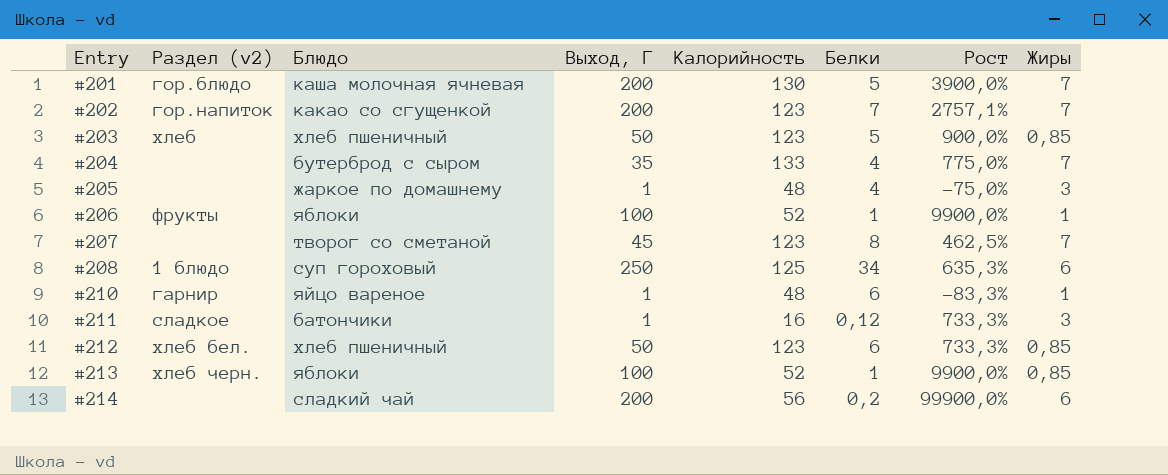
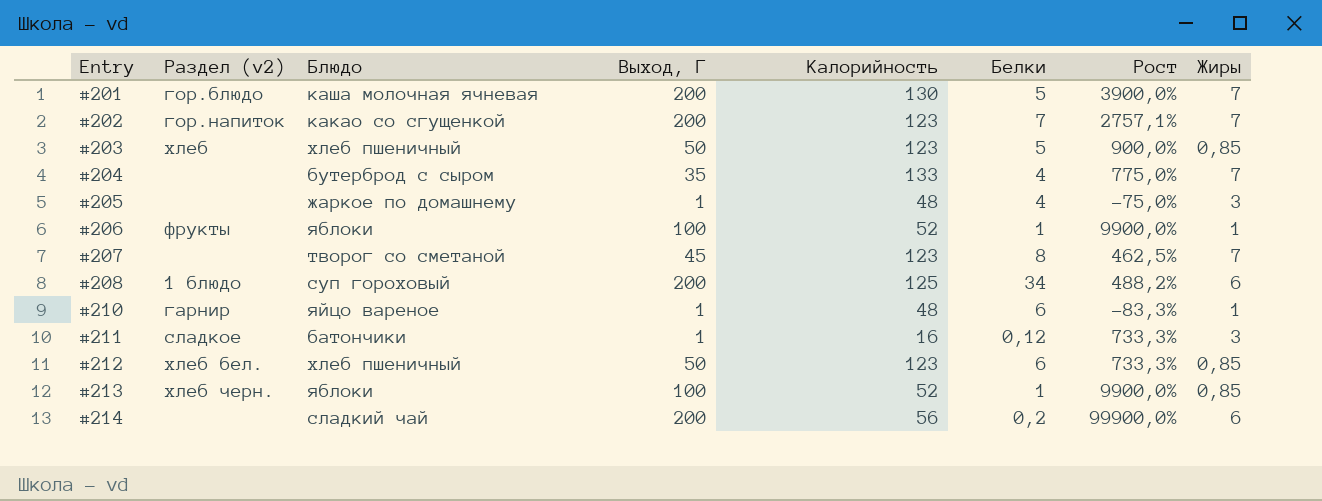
#208 | Выход, Г: 250 -> 200
#208 | Рост: 635,3% -> 488,2%

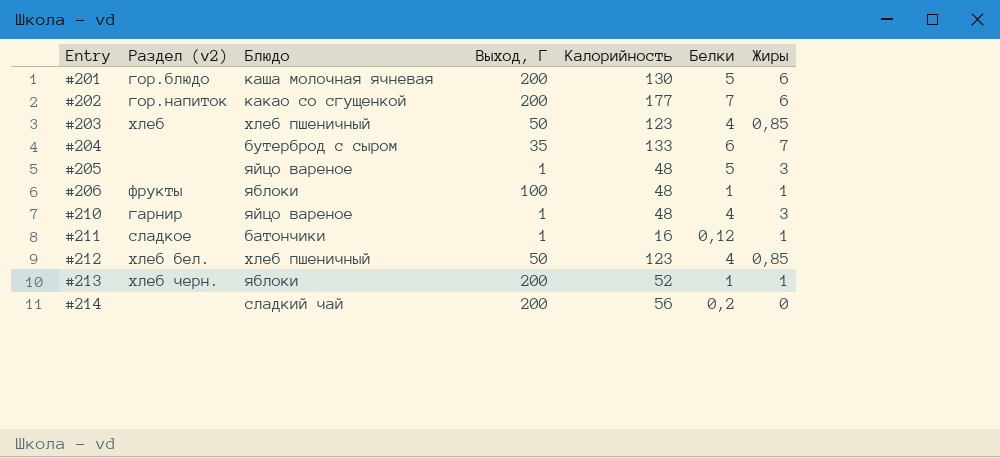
column Рост | formula: ([Выход, Г] - [Белки]) / [Белки] -> none
row #207: none | творог со сметаной | 45 | 123 | 8 | 462,5% | 7 -> none
row #208: 1 блюдо | суп гороховый | 200 | 125 | 34 | 488,2% | 6 -> none
#201 | Жиры: 7 -> 6
#202 | Калорийность: 123 -> 177
#202 | Жиры: 7 -> 6
#203 | Белки: 5 -> 4
#204 | Белки: 4 -> 6
#205 | Блюдо: жаркое по домашнему -> яйцо вареное
#205 | Белки: 4 -> 5
#206 | Калорийность: 52 -> 48
#210 | Белки: 6 -> 4
#210 | Жиры: 1 -> 3
#211 | Жиры: 3 -> 1
#212 | Белки: 6 -> 4
#213 | Выход, Г: 100 -> 200
#213 | Жиры: 0,85 -> 1
#214 | Жиры: 6 -> 0

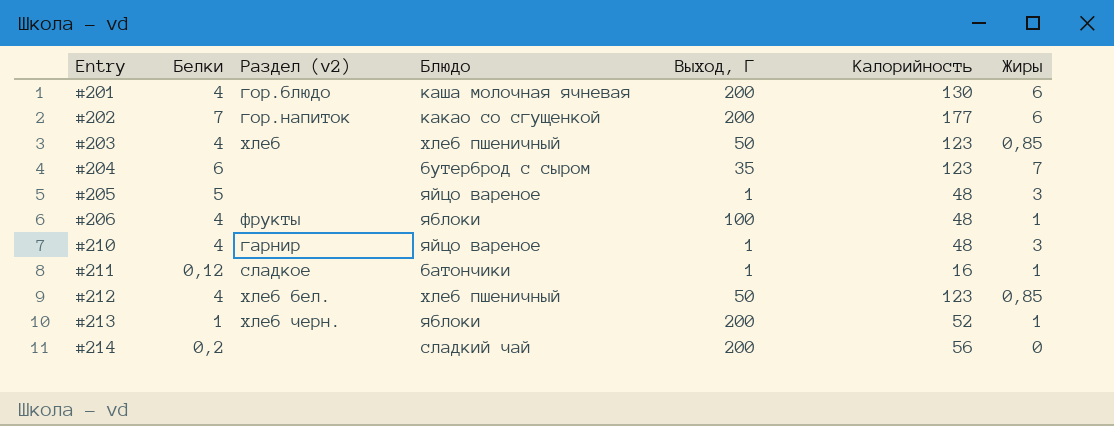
column Белки | position: 6 -> 2
#201 | Белки: 5 -> 4
#204 | Калорийность: 133 -> 123
#206 | Белки: 1 -> 4

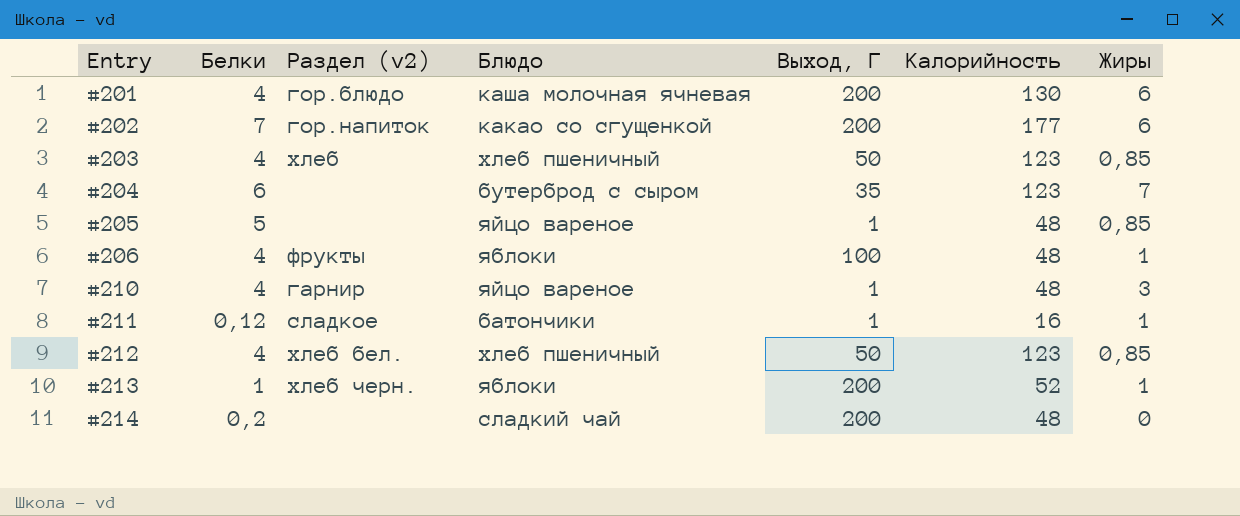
#205 | Жиры: 3 -> 0,85
#214 | Калорийность: 56 -> 48

